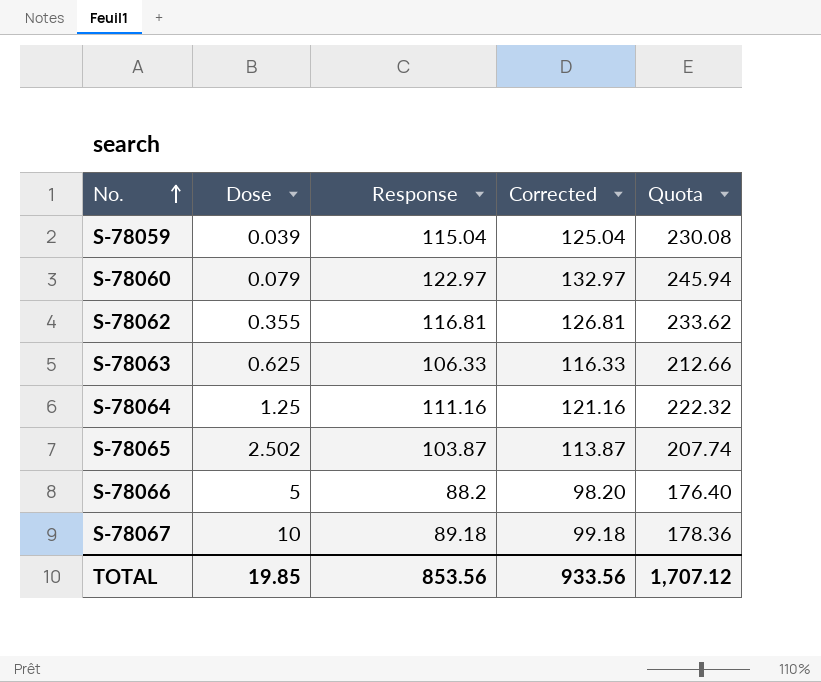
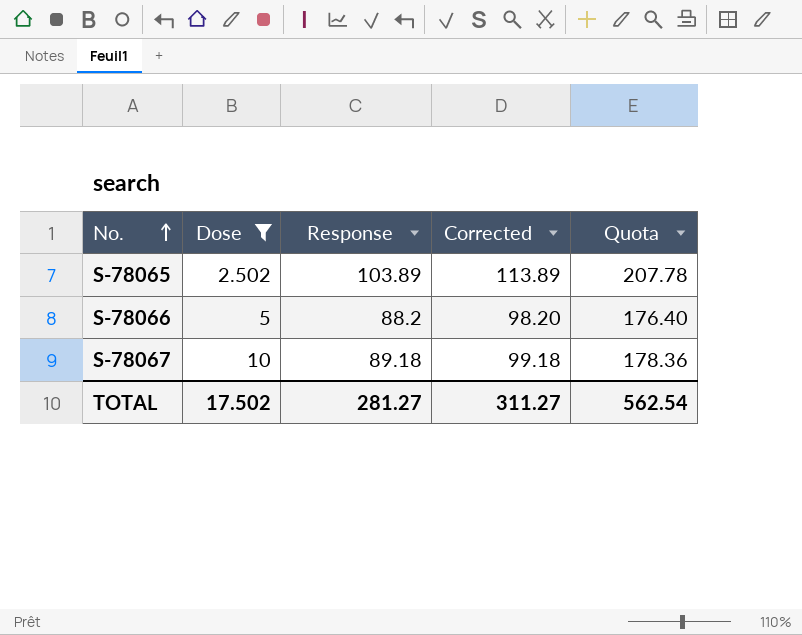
filter: none -> Dose >= 2.502
S-78065 | Response: 103.87 -> 103.89
S-78065 | Corrected: 113.87 -> 113.89
S-78065 | Quota: 207.74 -> 207.78
TOTAL | Dose: 19.85 -> 17.502
TOTAL | Response: 853.56 -> 281.27
TOTAL | Corrected: 933.56 -> 311.27
TOTAL | Quota: 1,707.12 -> 562.54

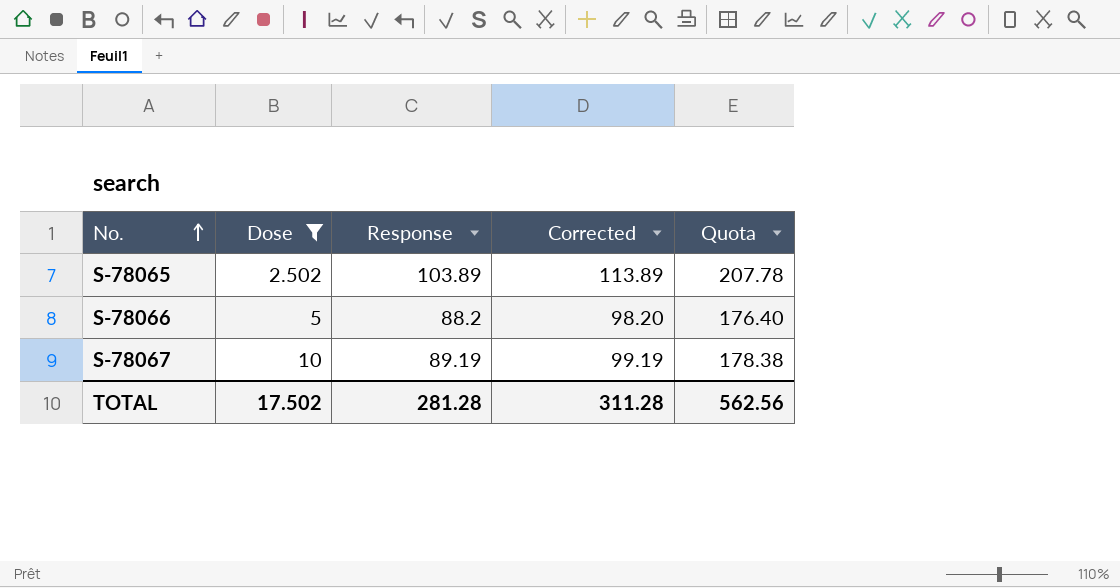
S-78067 | Response: 89.18 -> 89.19
S-78067 | Corrected: 99.18 -> 99.19
S-78067 | Quota: 178.36 -> 178.38
TOTAL | Response: 281.27 -> 281.28
TOTAL | Corrected: 311.27 -> 311.28
TOTAL | Quota: 562.54 -> 562.56

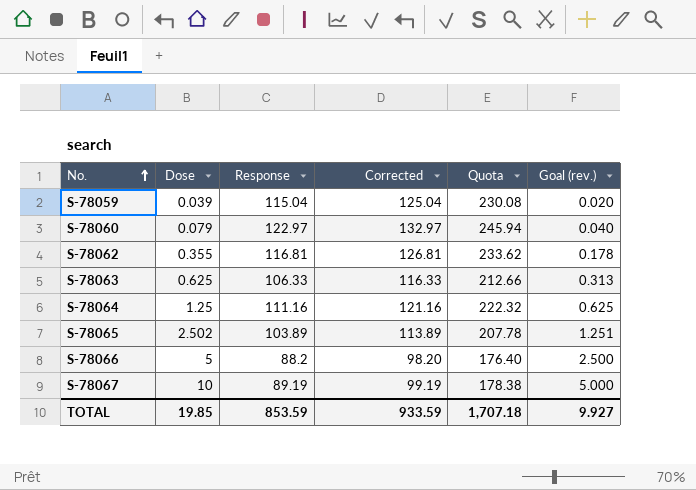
filter: Dose >= 2.502 -> none
column Goal (rev.) | formula: none -> [Dose] * 0.5
TOTAL | Dose: 17.502 -> 19.85
TOTAL | Response: 281.28 -> 853.59
TOTAL | Corrected: 311.28 -> 933.59
TOTAL | Quota: 562.56 -> 1,707.18

